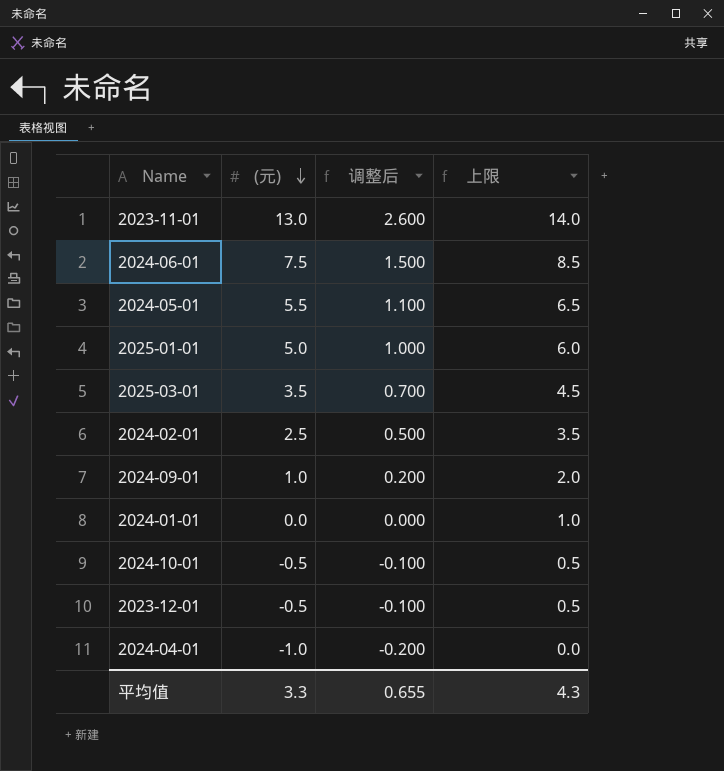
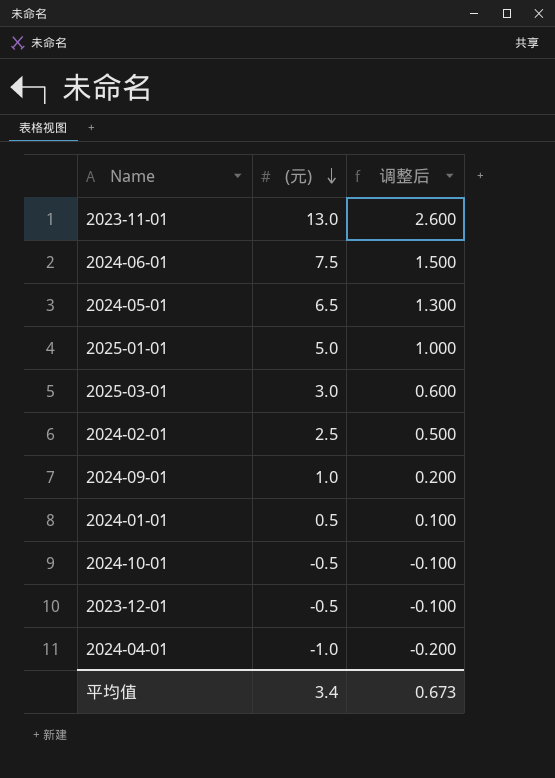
column 上限 | formula: [(元)] + 1 -> none
2024-05-01 | (元): 5.5 -> 6.5
2024-05-01 | 调整后: 1.100 -> 1.300
2025-03-01 | (元): 3.5 -> 3.0
2025-03-01 | 调整后: 0.700 -> 0.600
2024-01-01 | (元): 0.0 -> 0.5
2024-01-01 | 调整后: 0.000 -> 0.100
平均值 | (元): 3.3 -> 3.4
平均值 | 调整后: 0.655 -> 0.673

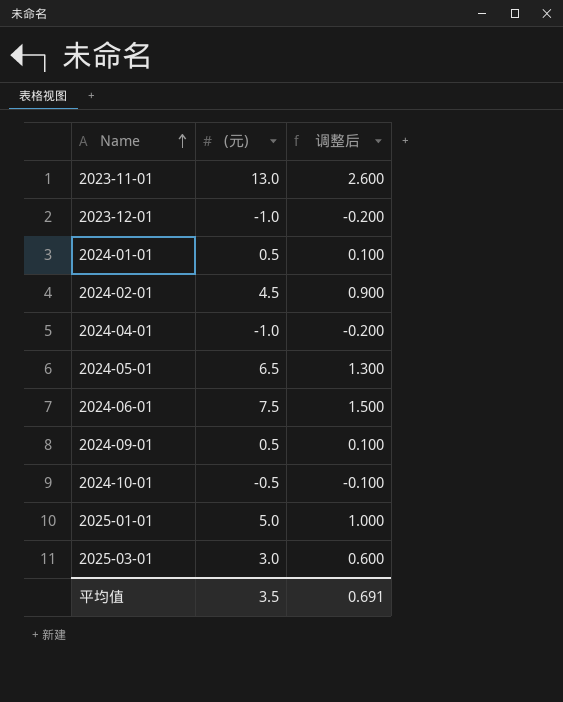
row order: (元) descending -> Name ascending
2023-12-01 | (元): -0.5 -> -1.0
2023-12-01 | 调整后: -0.100 -> -0.200
2024-02-01 | (元): 2.5 -> 4.5
2024-02-01 | 调整后: 0.500 -> 0.900
2024-09-01 | (元): 1.0 -> 0.5
2024-09-01 | 调整后: 0.200 -> 0.100
平均值 | (元): 3.4 -> 3.5
平均值 | 调整后: 0.673 -> 0.691

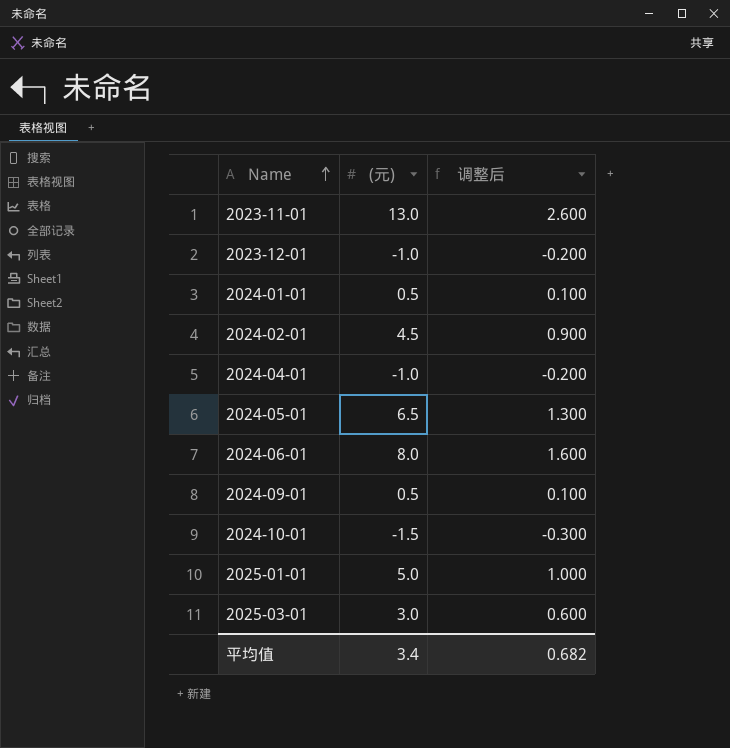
2024-06-01 | (元): 7.5 -> 8.0
2024-06-01 | 调整后: 1.500 -> 1.600
2024-10-01 | (元): -0.5 -> -1.5
2024-10-01 | 调整后: -0.100 -> -0.300
平均值 | (元): 3.5 -> 3.4
平均值 | 调整后: 0.691 -> 0.682

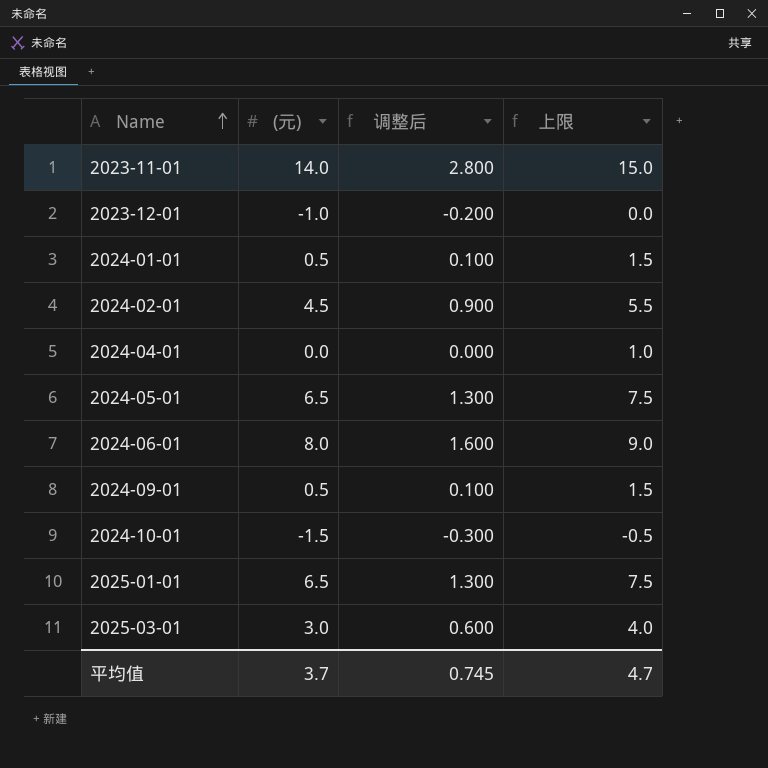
column 上限 | formula: none -> [(元)] + 1
2023-11-01 | (元): 13.0 -> 14.0
2023-11-01 | 调整后: 2.600 -> 2.800
2024-04-01 | (元): -1.0 -> 0.0
2024-04-01 | 调整后: -0.200 -> 0.000
2025-01-01 | (元): 5.0 -> 6.5
2025-01-01 | 调整后: 1.000 -> 1.300
平均值 | (元): 3.4 -> 3.7
平均值 | 调整后: 0.682 -> 0.745

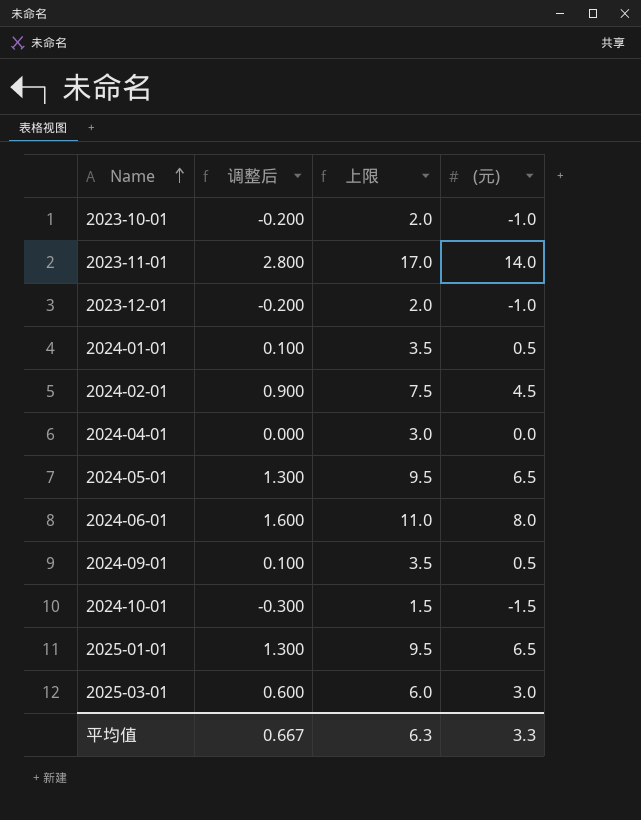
column 上限 | formula: [(元)] + 1 -> [(元)] + 3
column (元) | position: 2 -> 4
row 2023-10-01: none -> -0.200 | 2.0 | -1.0
平均值 | 调整后: 0.745 -> 0.667
平均值 | 上限: 4.7 -> 6.3
平均值 | (元): 3.7 -> 3.3

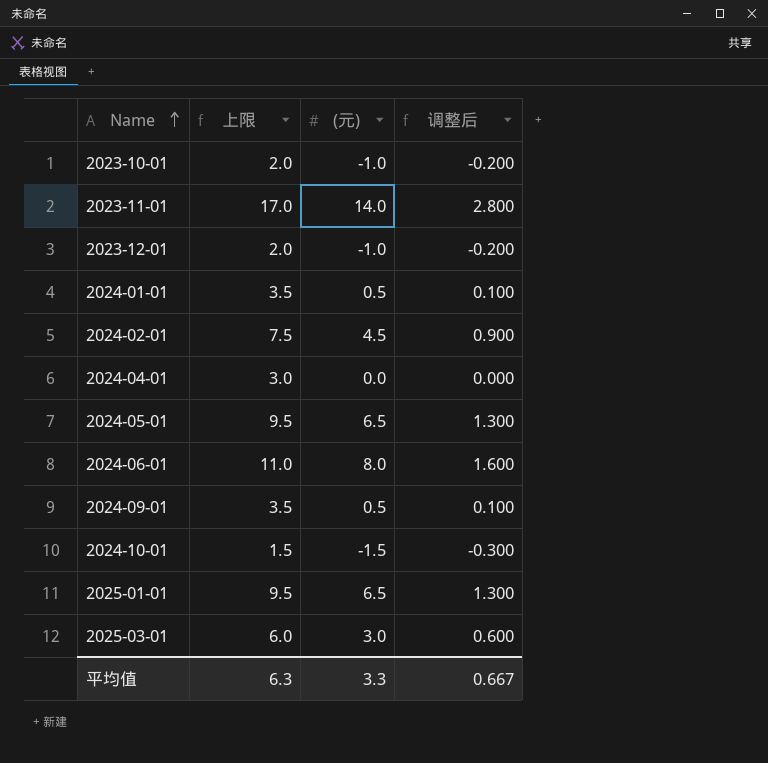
column 调整后 | position: 2 -> 4

